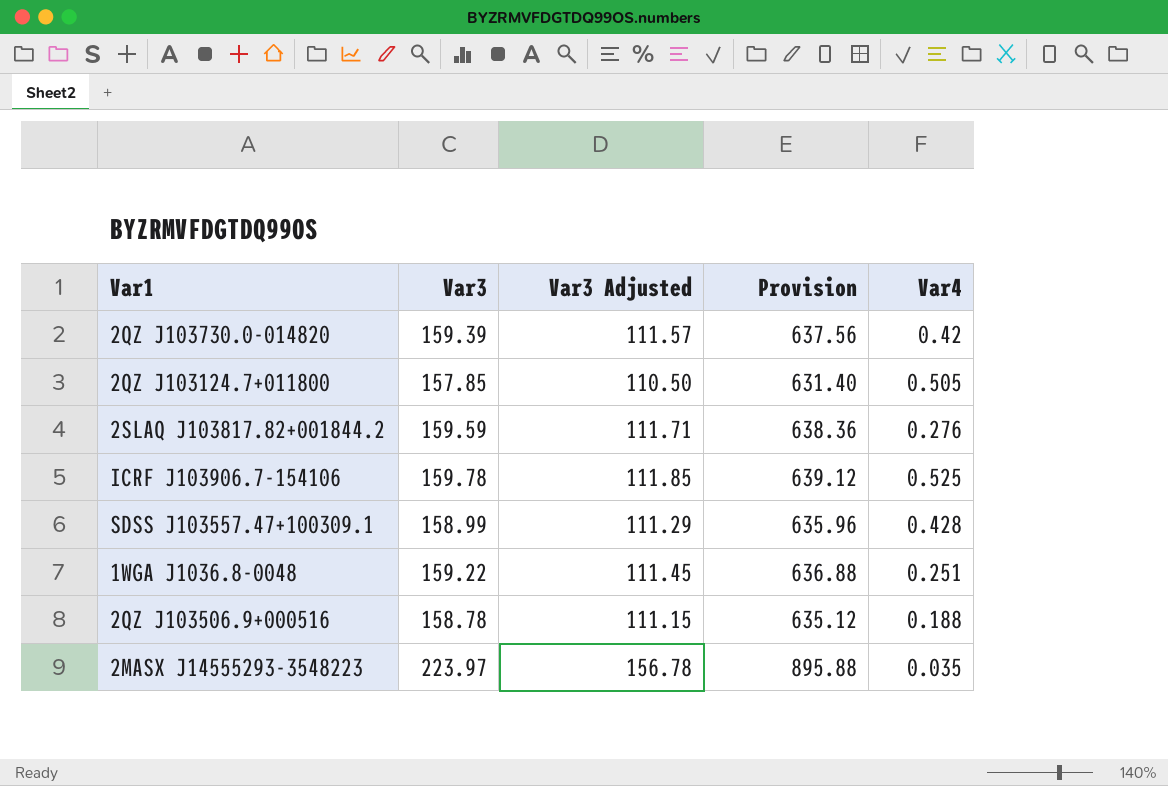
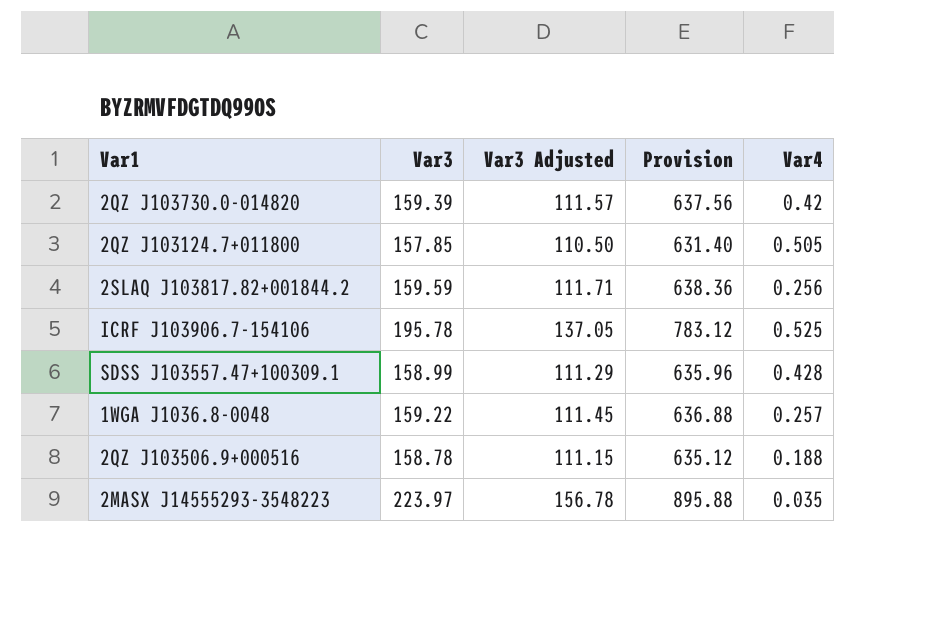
2SLAQ J103817.82+001844.2 | Var4: 0.276 -> 0.256
ICRF J103906.7-154106 | Var3: 159.78 -> 195.78
ICRF J103906.7-154106 | Var3 Adjusted: 111.85 -> 137.05
ICRF J103906.7-154106 | Provision: 639.12 -> 783.12
1WGA J1036.8-0048 | Var4: 0.251 -> 0.257

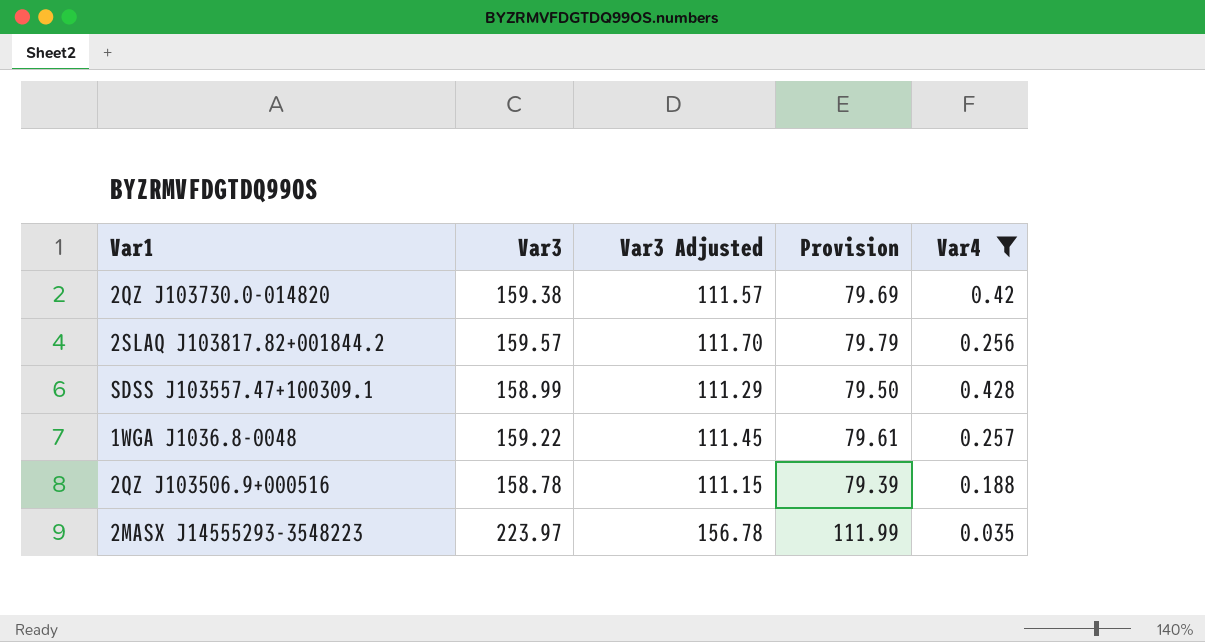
filter: none -> Var4 <= 0.428
column Provision | formula: [Var3] * 4 -> [Var3] * 0.5
2QZ J103730.0-014820 | Var3: 159.39 -> 159.38
2SLAQ J103817.82+001844.2 | Var3: 159.59 -> 159.57
2SLAQ J103817.82+001844.2 | Var3 Adjusted: 111.71 -> 111.70

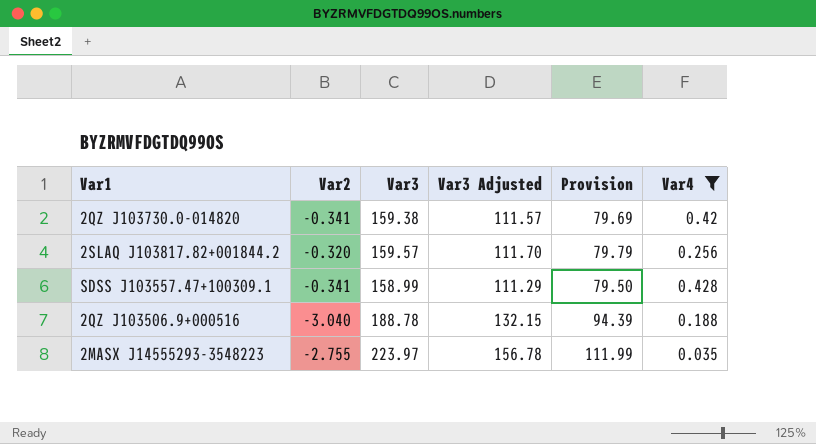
column Var2 | position: none -> 2
row 1WGA J1036.8-0048: 159.22 | 111.45 | 79.61 | 0.257 -> none
2QZ J103506.9+000516 | Var3: 158.78 -> 188.78
2QZ J103506.9+000516 | Var3 Adjusted: 111.15 -> 132.15
2QZ J103506.9+000516 | Provision: 79.39 -> 94.39

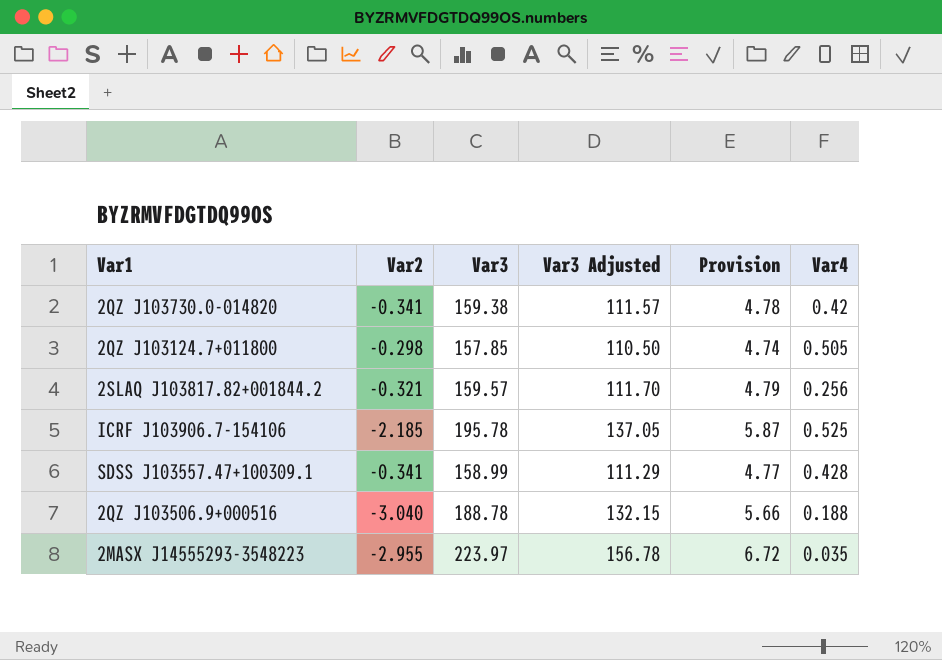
filter: Var4 <= 0.428 -> none
column Provision | formula: [Var3] * 0.5 -> [Var3] * 0.03
2SLAQ J103817.82+001844.2 | Var2: -0.320 -> -0.321
2MASX J14555293-3548223 | Var2: -2.755 -> -2.955

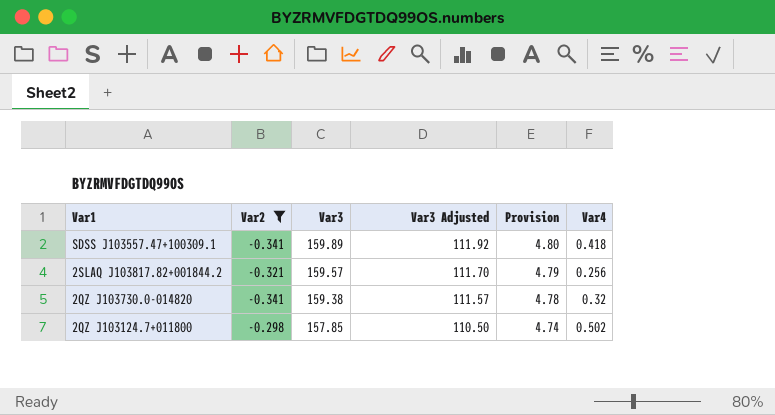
filter: none -> Var2 >= -0.341
row order: none -> Var1 descending
SDSS J103557.47+100309.1 | Var3: 158.99 -> 159.89
SDSS J103557.47+100309.1 | Var3 Adjusted: 111.29 -> 111.92
SDSS J103557.47+100309.1 | Provision: 4.77 -> 4.80
SDSS J103557.47+100309.1 | Var4: 0.428 -> 0.418
2QZ J103730.0-014820 | Var4: 0.42 -> 0.32
2QZ J103124.7+011800 | Var4: 0.505 -> 0.502

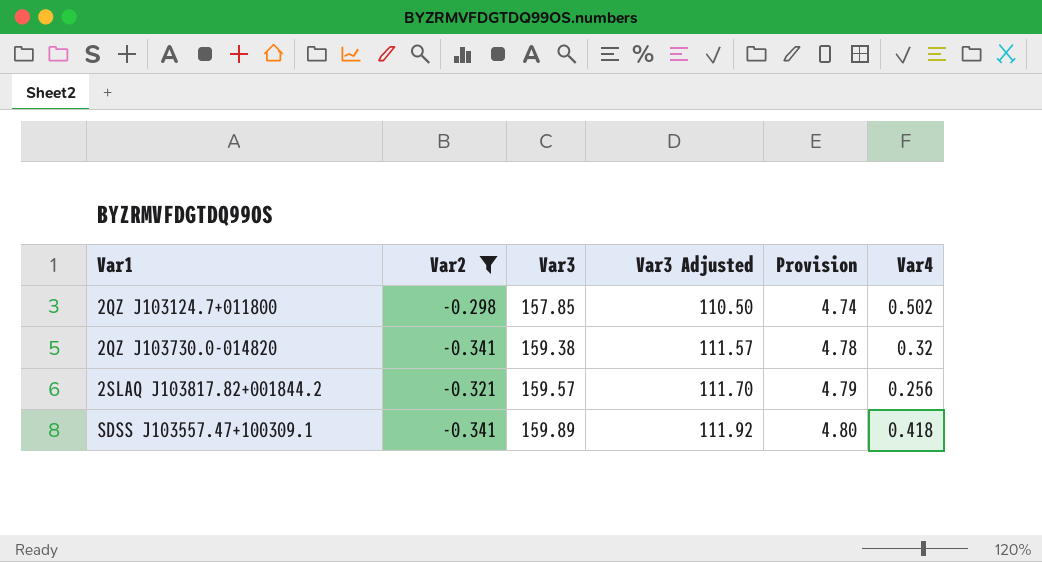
row order: Var1 descending -> Var1 ascending

